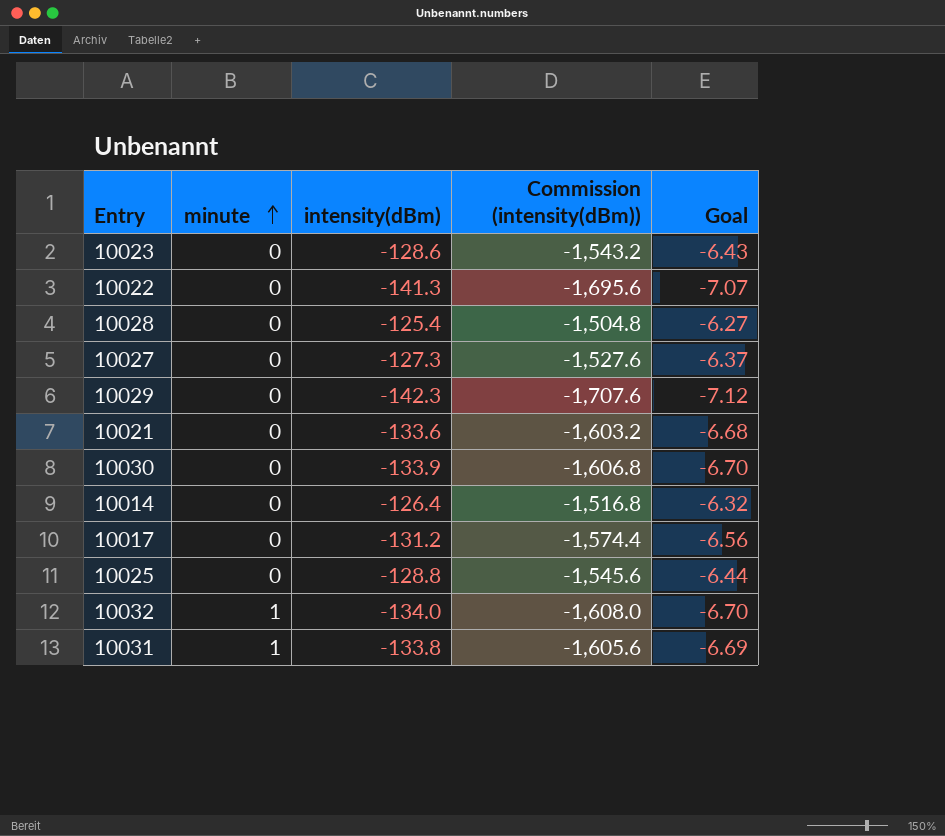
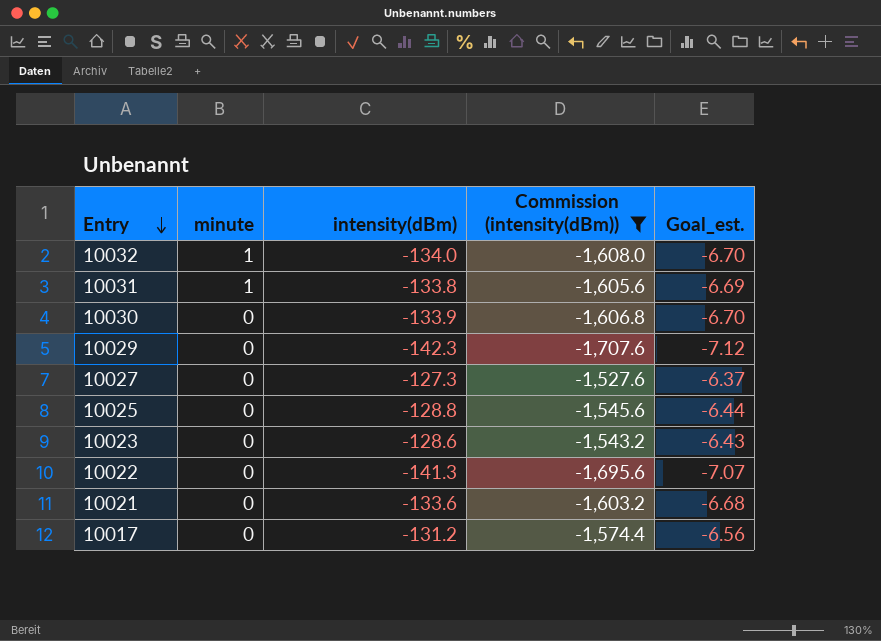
filter: none -> Commission (intensity(dBm)) <= -1,527.6
row order: minute ascending -> Entry descending
column name: Goal -> Goal_est.

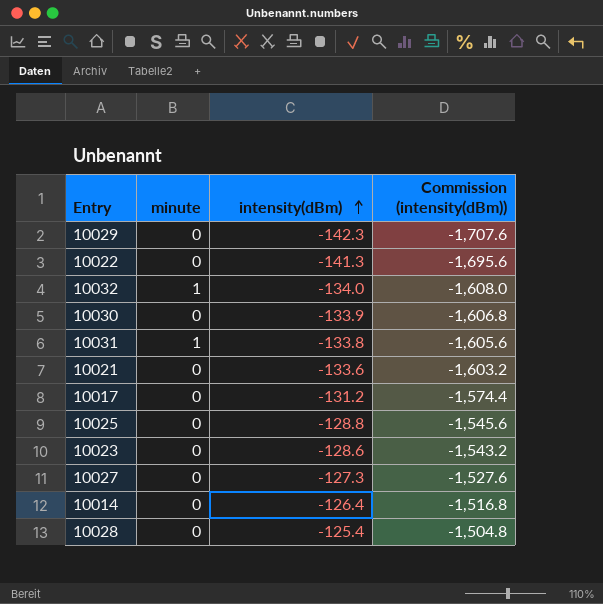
filter: Commission (intensity(dBm)) <= -1,527.6 -> none
row order: Entry descending -> intensity(dBm) ascending
column Goal_est. | formula: [intensity(dBm)] * 0.05 -> none

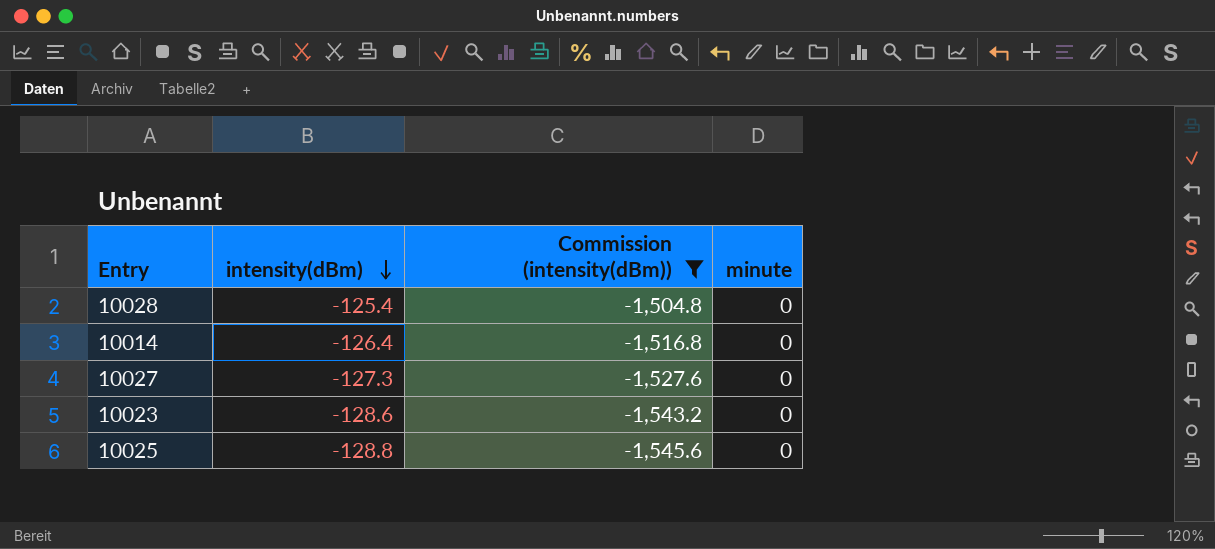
filter: none -> Commission (intensity(dBm)) >= -1,545.6
row order: intensity(dBm) ascending -> intensity(dBm) descending
column minute | position: 2 -> 4

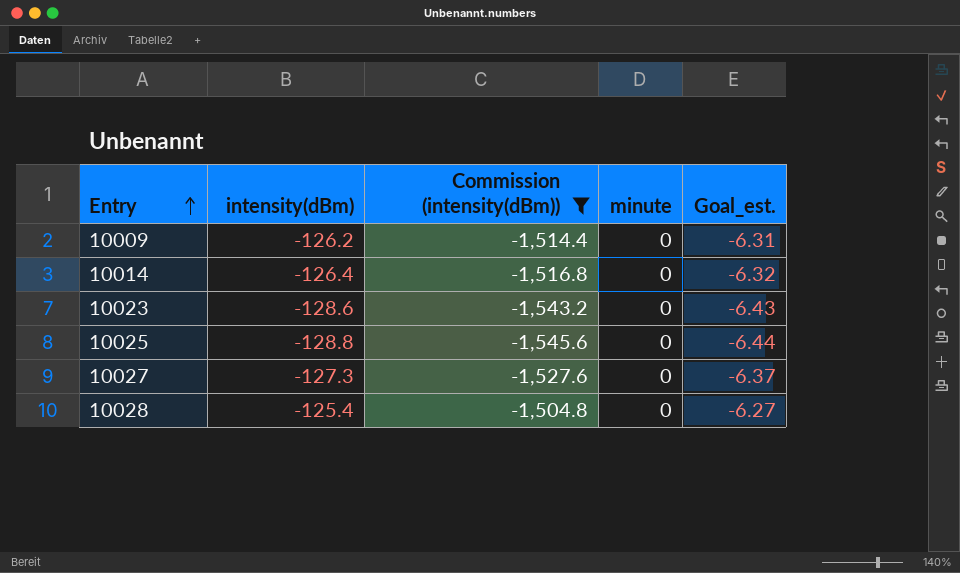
row order: intensity(dBm) descending -> Entry ascending
column Goal_est. | formula: none -> [intensity(dBm)] * 0.05
row 10009: none -> -126.2 | -1,514.4 | 0 | -6.31

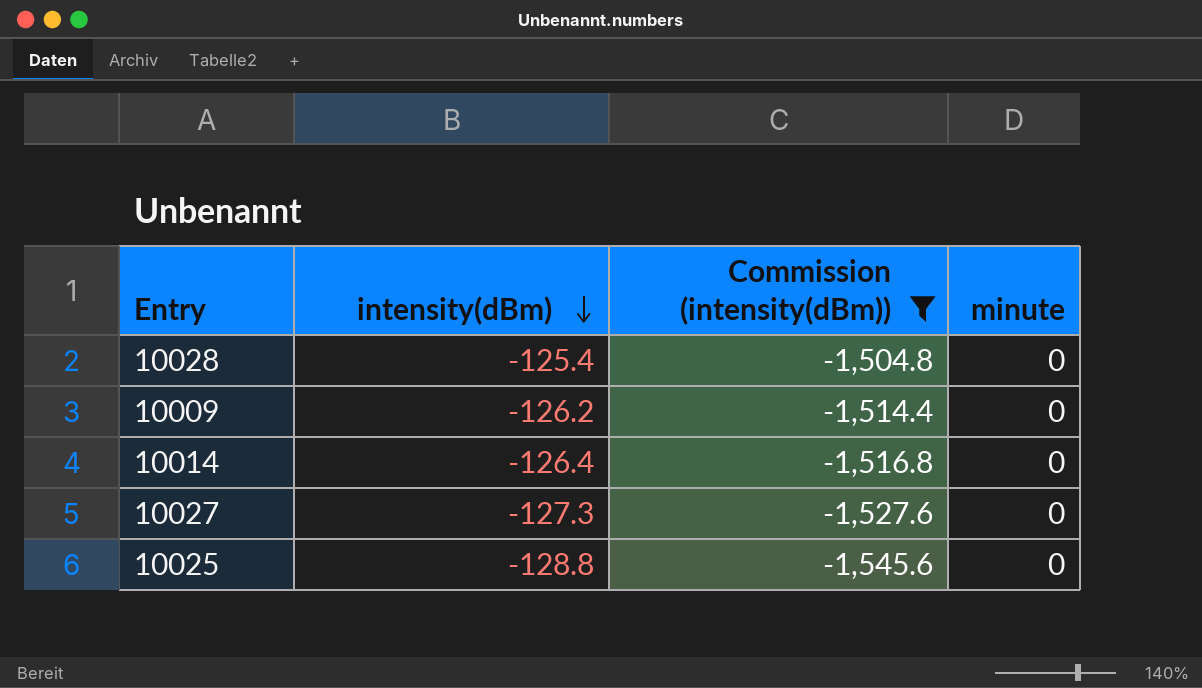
row order: Entry ascending -> intensity(dBm) descending
column Goal_est. | formula: [intensity(dBm)] * 0.05 -> none
row 10023: -128.6 | -1,543.2 | 0 | -6.43 -> none

